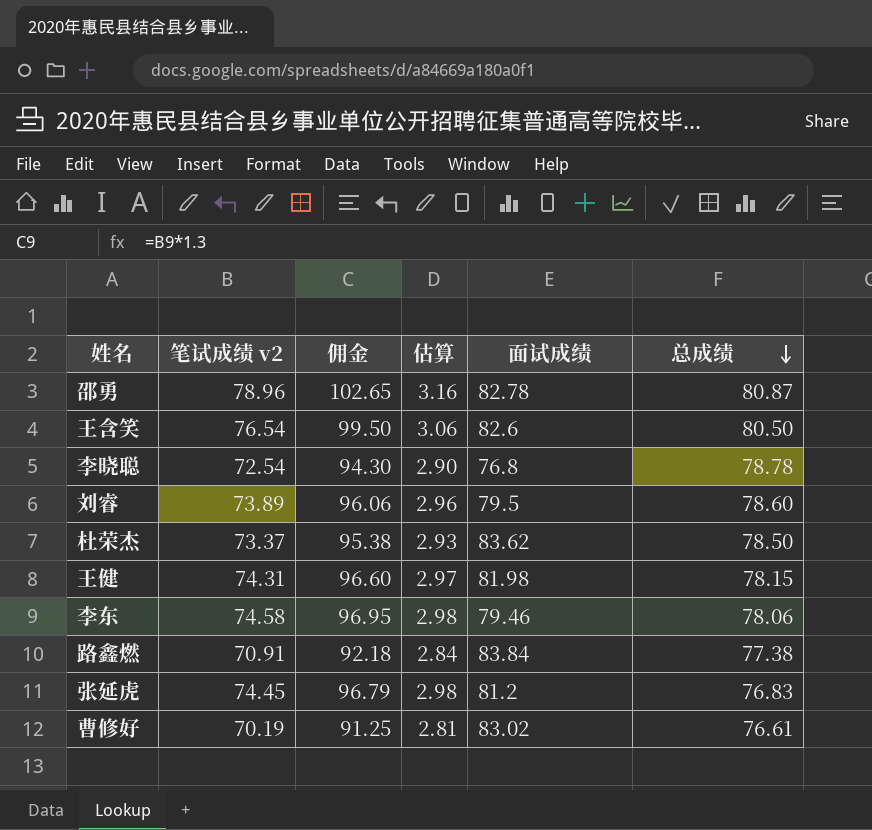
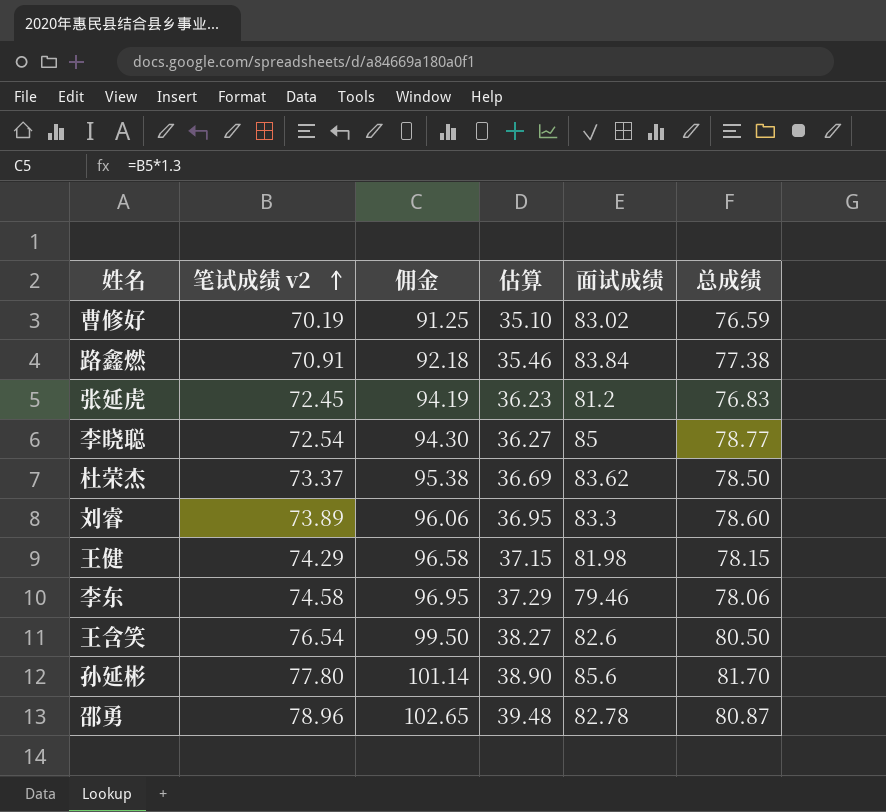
row order: 总成绩 descending -> 笔试成绩 v2 ascending
column 估算 | formula: [笔试成绩 v2] * 0.04 -> [笔试成绩 v2] * 0.5
曹修好 | 总成绩: 76.61 -> 76.59
张延虎 | 笔试成绩 v2: 74.45 -> 72.45
张延虎 | 佣金: 96.79 -> 94.19
李晓聪 | 面试成绩: 76.8 -> 85
李晓聪 | 总成绩: 78.78 -> 78.77
刘睿 | 面试成绩: 79.5 -> 83.3
王健 | 笔试成绩 v2: 74.31 -> 74.29
王健 | 佣金: 96.60 -> 96.58
row 孙延彬: none -> 77.80 | 101.14 | 38.90 | 85.6 | 81.70

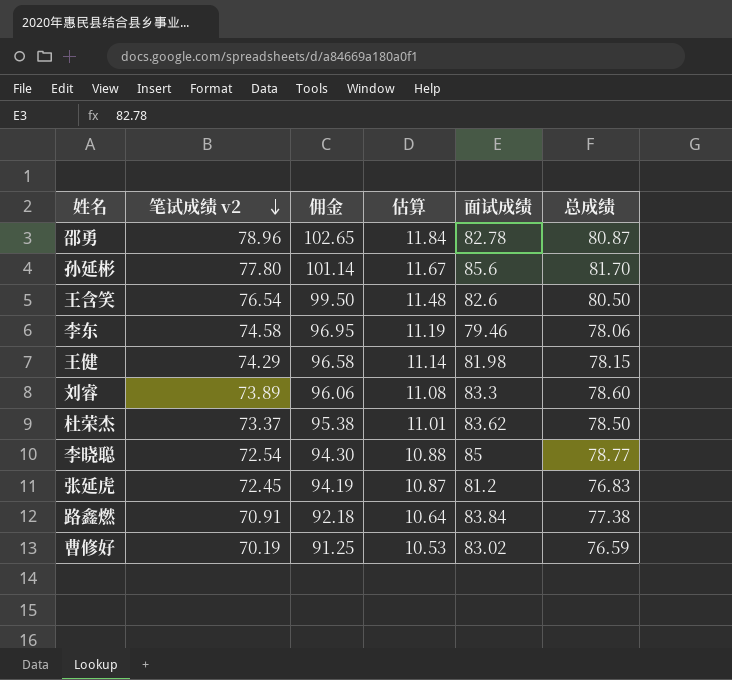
row order: 笔试成绩 v2 ascending -> 笔试成绩 v2 descending
column 估算 | formula: [笔试成绩 v2] * 0.5 -> [笔试成绩 v2] * 0.15

